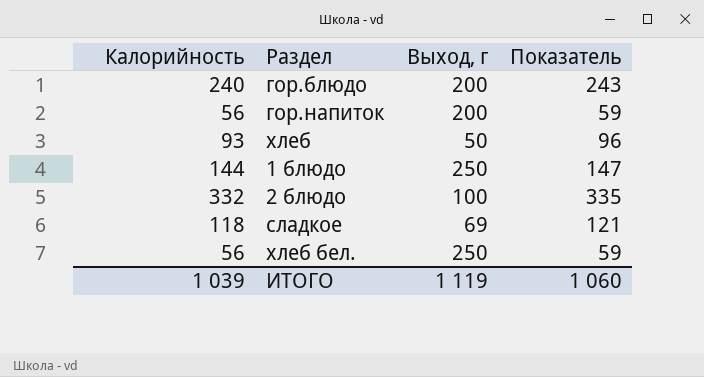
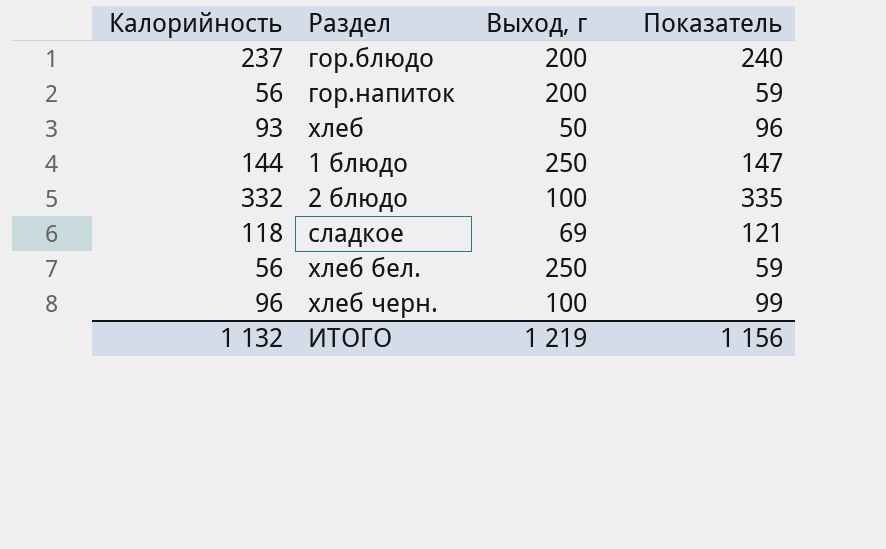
гор.блюдо | Калорийность: 240 -> 237
гор.блюдо | Показатель: 243 -> 240
row хлеб черн.: none -> 96 | 100 | 99
ИТОГО | Калорийность: 1 039 -> 1 132
ИТОГО | Выход, г: 1 119 -> 1 219
ИТОГО | Показатель: 1 060 -> 1 156

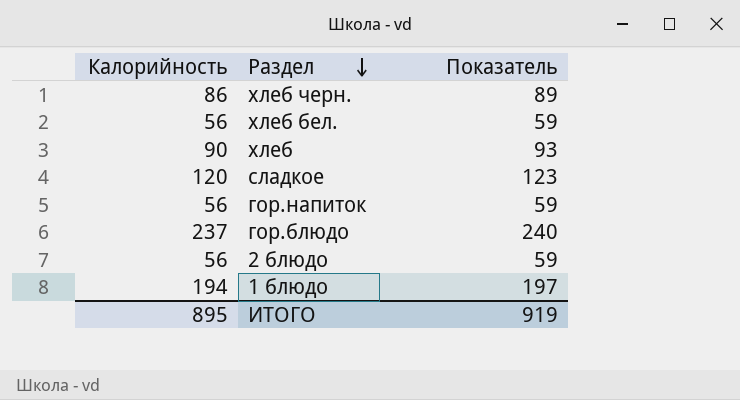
row order: none -> Раздел descending
column Выход, г | position: 3 -> none
хлеб черн. | Калорийность: 96 -> 86
хлеб черн. | Показатель: 99 -> 89
хлеб | Калорийность: 93 -> 90
хлеб | Показатель: 96 -> 93
сладкое | Калорийность: 118 -> 120
сладкое | Показатель: 121 -> 123
2 блюдо | Калорийность: 332 -> 56
2 блюдо | Показатель: 335 -> 59
1 блюдо | Калорийность: 144 -> 194
1 блюдо | Показатель: 147 -> 197
ИТОГО | Калорийность: 1 132 -> 895
ИТОГО | Показатель: 1 156 -> 919

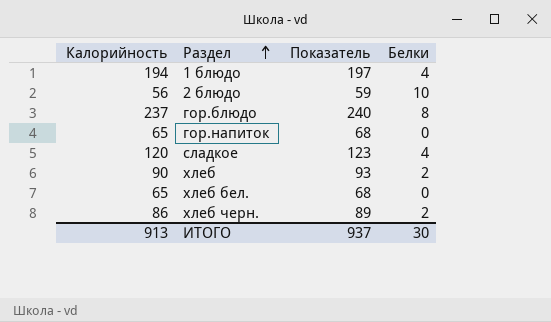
row order: Раздел descending -> Раздел ascending
column Белки | position: none -> 4
гор.напиток | Калорийность: 56 -> 65
гор.напиток | Показатель: 59 -> 68
хлеб бел. | Калорийность: 56 -> 65
хлеб бел. | Показатель: 59 -> 68
ИТОГО | Калорийность: 895 -> 913
ИТОГО | Показатель: 919 -> 937

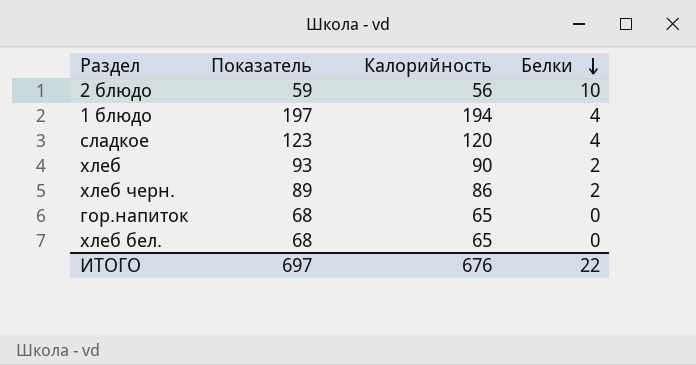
row order: Раздел ascending -> Белки descending
column Калорийность | position: 1 -> 3
row гор.блюдо: 237 | 240 | 8 -> none
ИТОГО | Показатель: 937 -> 697
ИТОГО | Калорийность: 913 -> 676
ИТОГО | Белки: 30 -> 22

